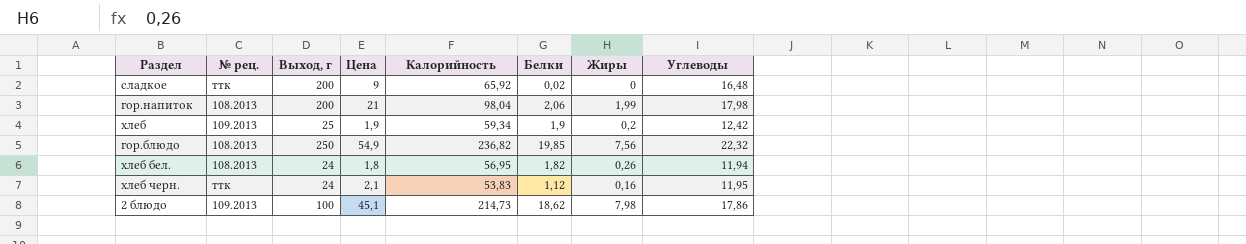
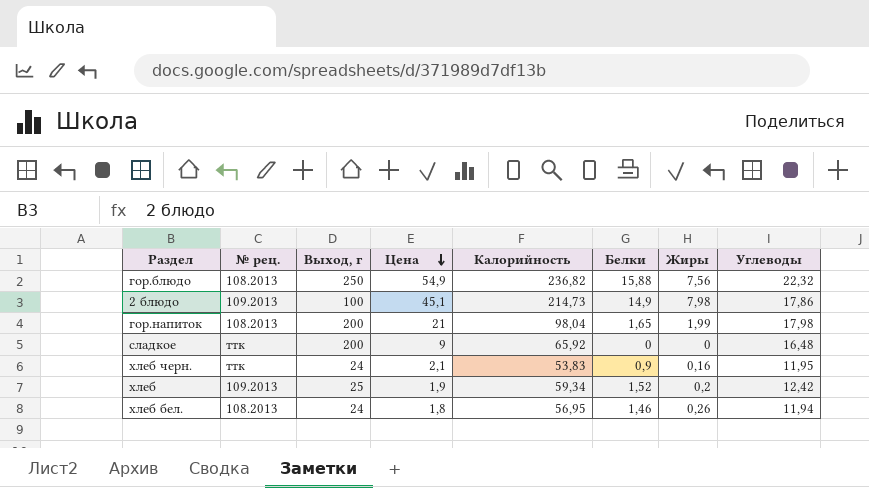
row order: none -> Цена descending
гор.блюдо | Белки: 19,85 -> 15,88
2 блюдо | Белки: 18,62 -> 14,9
гор.напиток | Белки: 2,06 -> 1,65
сладкое | Белки: 0,02 -> 0
хлеб черн. | Белки: 1,12 -> 0,9
хлеб | Белки: 1,9 -> 1,52
хлеб бел. | Белки: 1,82 -> 1,46

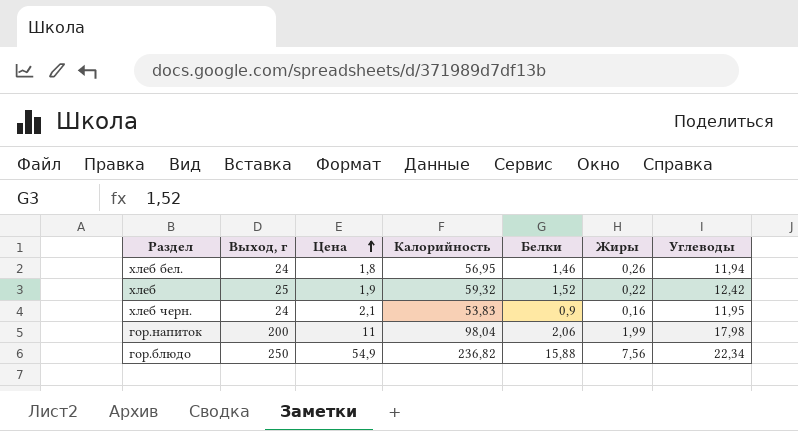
row order: Цена descending -> Цена ascending
column № рец. | position: 2 -> none
row 2 блюдо: 109.2013 | 100 | 45,1 | 214,73 | 14,9 | 7,98 | 17,86 -> none
row сладкое: ттк | 200 | 9 | 65,92 | 0 | 0 | 16,48 -> none
хлеб | Калорийность: 59,34 -> 59,32
хлеб | Жиры: 0,2 -> 0,22
гор.напиток | Цена: 21 -> 11
гор.напиток | Белки: 1,65 -> 2,06
гор.блюдо | Углеводы: 22,32 -> 22,34

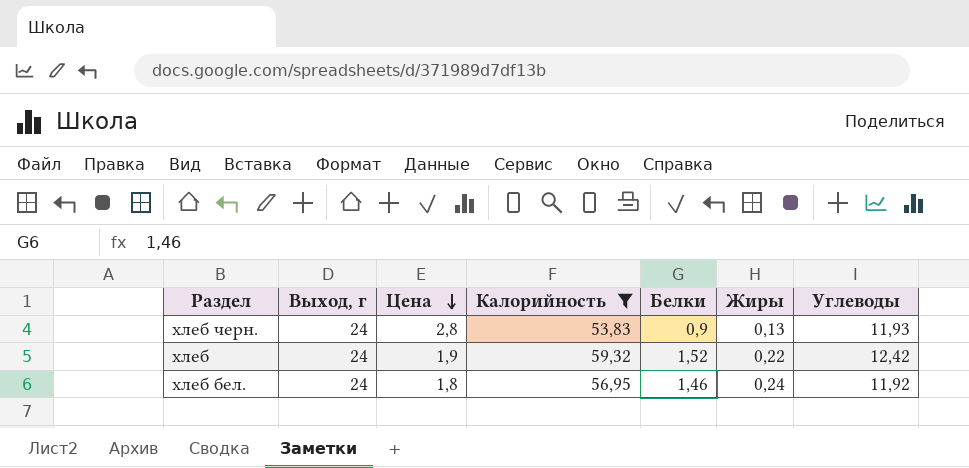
filter: none -> Калорийность <= 59,32
row order: Цена ascending -> Цена descending
хлеб черн. | Цена: 2,1 -> 2,8
хлеб черн. | Жиры: 0,16 -> 0,13
хлеб черн. | Углеводы: 11,95 -> 11,93
хлеб | Выход, г: 25 -> 24
хлеб бел. | Жиры: 0,26 -> 0,24
хлеб бел. | Углеводы: 11,94 -> 11,92

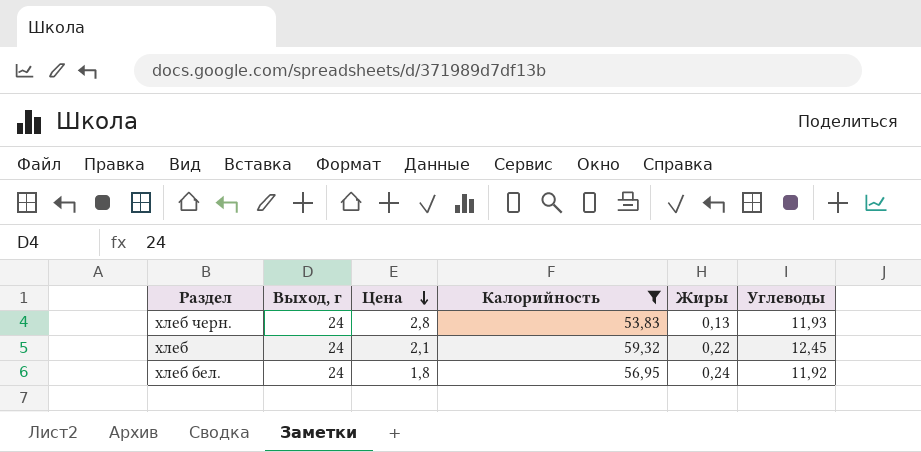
column Белки | position: 5 -> none
хлеб | Цена: 1,9 -> 2,1
хлеб | Углеводы: 12,42 -> 12,45

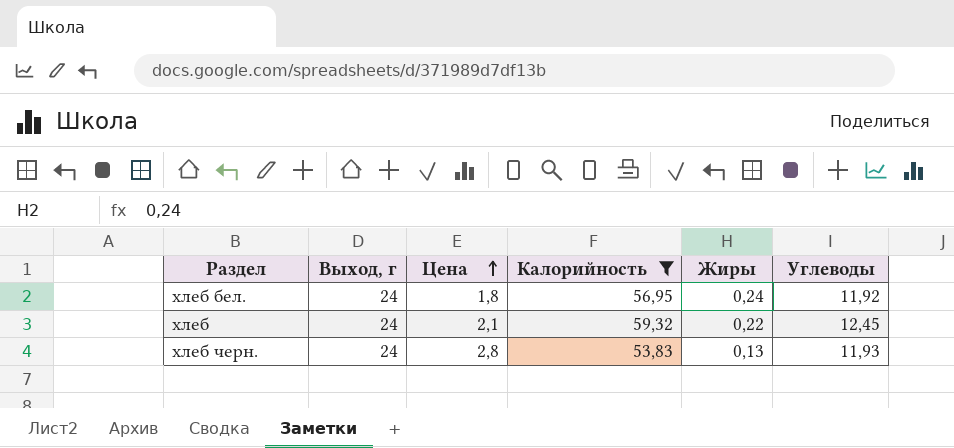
row order: Цена descending -> Цена ascending

